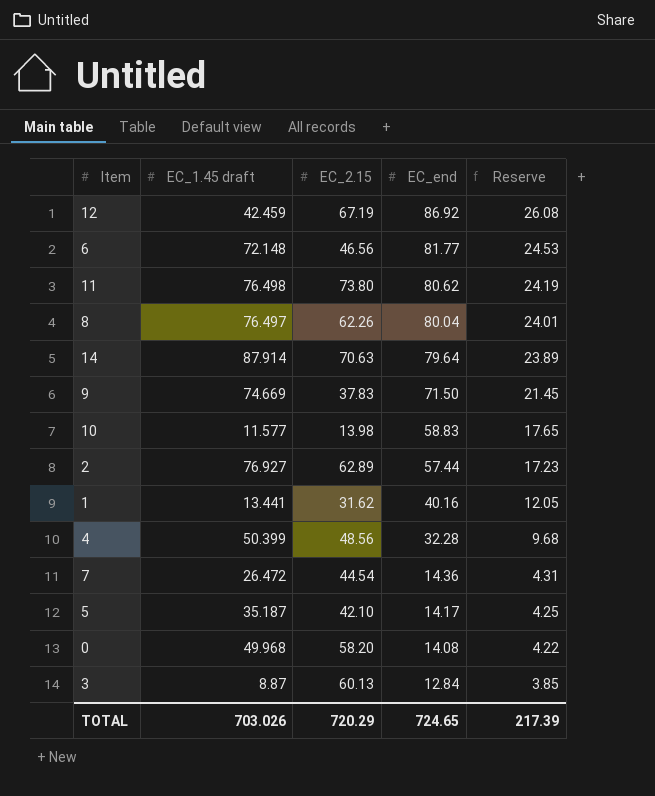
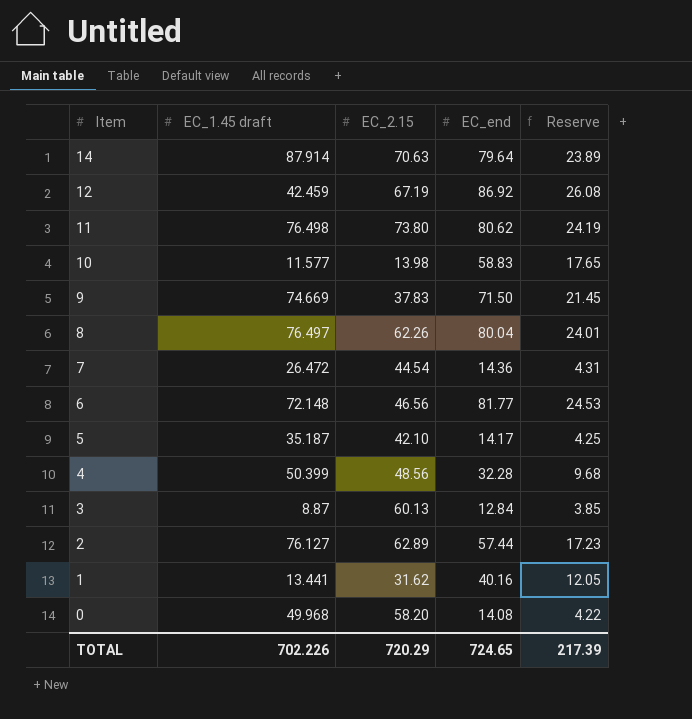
row order: EC_end descending -> Item descending
2 | EC_1.45 draft: 76.927 -> 76.127
TOTAL | EC_1.45 draft: 703.026 -> 702.226

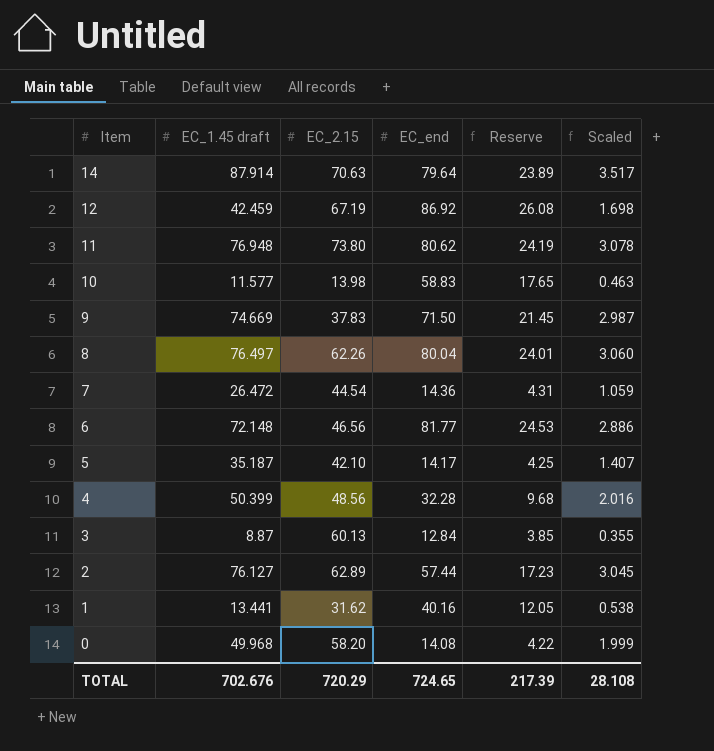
column Scaled | formula: none -> [EC_1.45 draft] * 0.04
11 | EC_1.45 draft: 76.498 -> 76.948
TOTAL | EC_1.45 draft: 702.226 -> 702.676

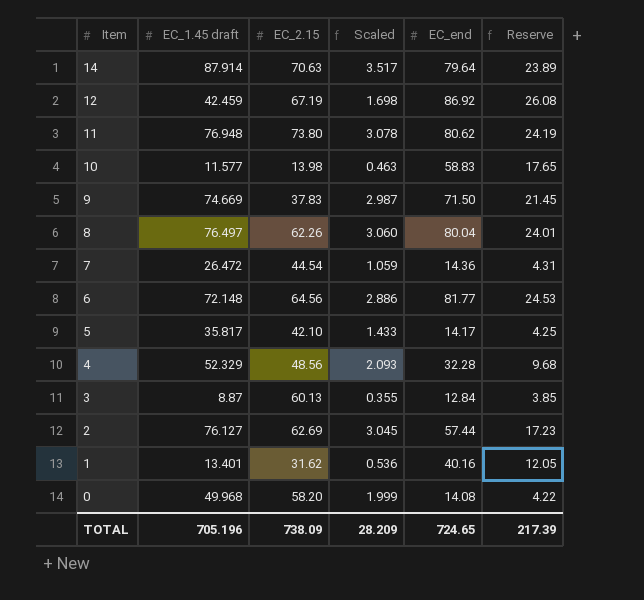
column Scaled | position: 6 -> 4
6 | EC_2.15: 46.56 -> 64.56
5 | EC_1.45 draft: 35.187 -> 35.817
5 | Scaled: 1.407 -> 1.433
4 | EC_1.45 draft: 50.399 -> 52.329
4 | Scaled: 2.016 -> 2.093
2 | EC_2.15: 62.89 -> 62.69
1 | EC_1.45 draft: 13.441 -> 13.401
1 | Scaled: 0.538 -> 0.536
TOTAL | EC_1.45 draft: 702.676 -> 705.196
TOTAL | EC_2.15: 720.29 -> 738.09
TOTAL | Scaled: 28.108 -> 28.209

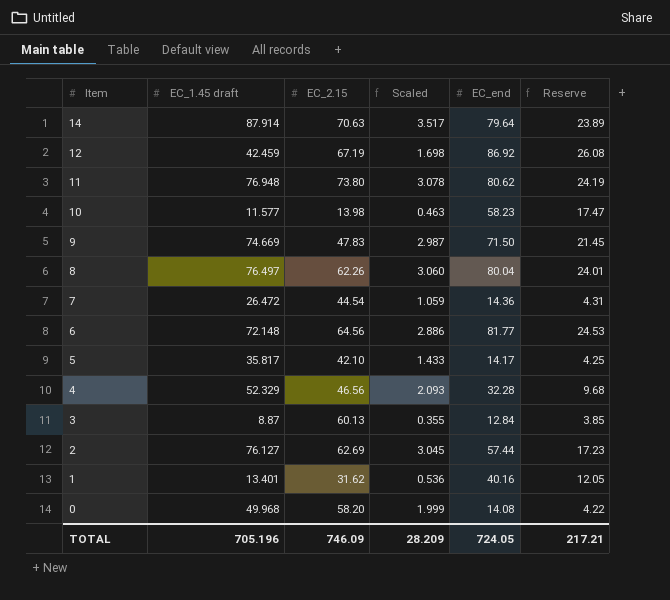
10 | EC_end: 58.83 -> 58.23
10 | Reserve: 17.65 -> 17.47
9 | EC_2.15: 37.83 -> 47.83
4 | EC_2.15: 48.56 -> 46.56
TOTAL | EC_2.15: 738.09 -> 746.09
TOTAL | EC_end: 724.65 -> 724.05
TOTAL | Reserve: 217.39 -> 217.21

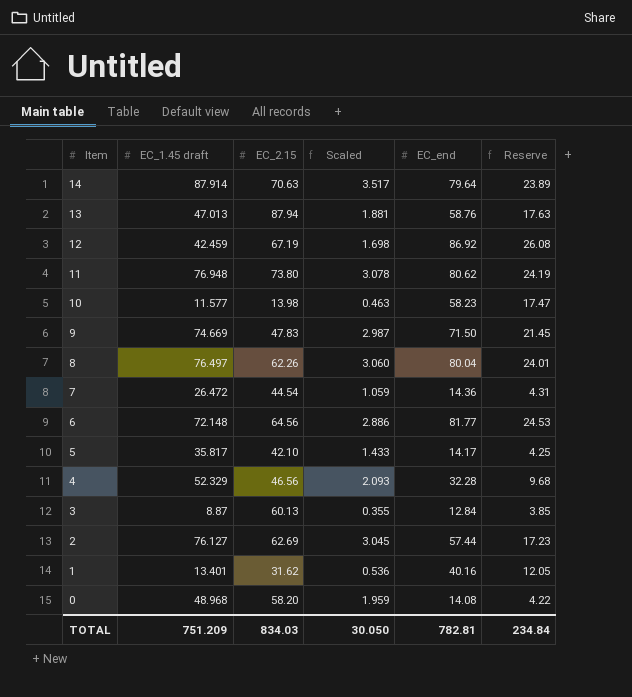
row 13: none -> 47.013 | 87.94 | 1.881 | 58.76 | 17.63
0 | EC_1.45 draft: 49.968 -> 48.968
0 | Scaled: 1.999 -> 1.959
TOTAL | EC_1.45 draft: 705.196 -> 751.209
TOTAL | EC_2.15: 746.09 -> 834.03
TOTAL | Scaled: 28.209 -> 30.050
TOTAL | EC_end: 724.05 -> 782.81
TOTAL | Reserve: 217.21 -> 234.84

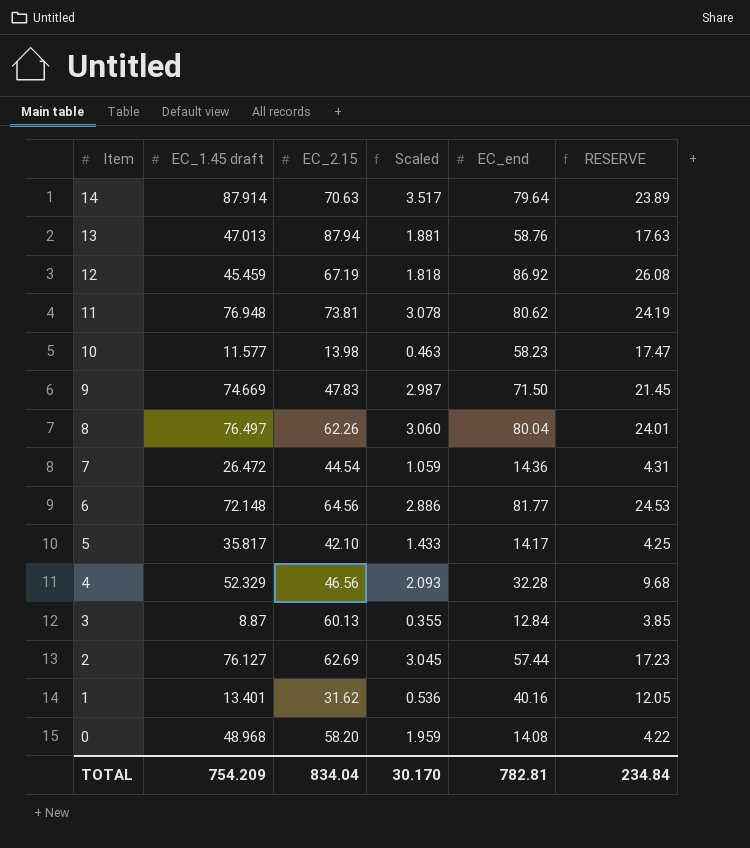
column name: Reserve -> RESERVE
12 | EC_1.45 draft: 42.459 -> 45.459
12 | Scaled: 1.698 -> 1.818
11 | EC_2.15: 73.80 -> 73.81
TOTAL | EC_1.45 draft: 751.209 -> 754.209
TOTAL | EC_2.15: 834.03 -> 834.04
TOTAL | Scaled: 30.050 -> 30.170

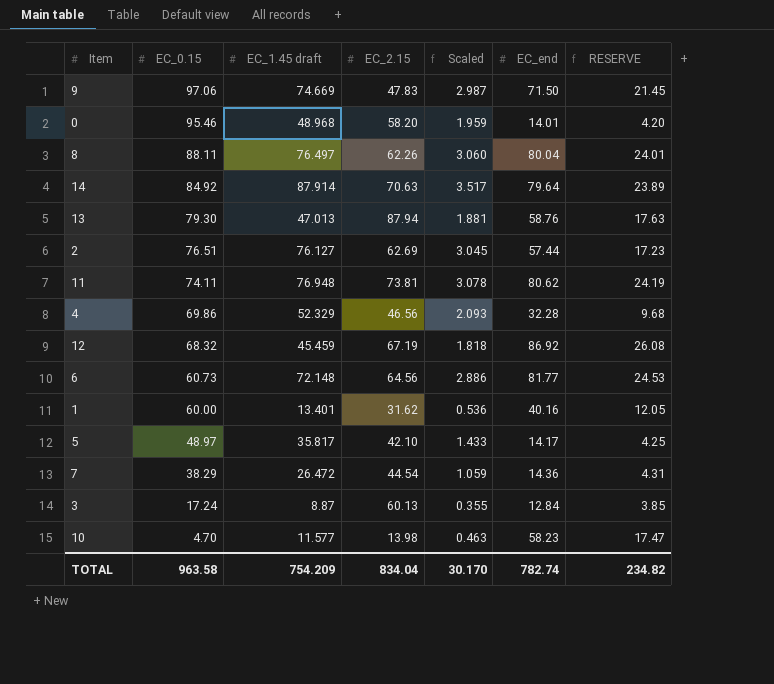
row order: Item descending -> EC_0.15 descending
column EC_0.15 | position: none -> 2
0 | EC_end: 14.08 -> 14.01
0 | RESERVE: 4.22 -> 4.20
TOTAL | EC_end: 782.81 -> 782.74
TOTAL | RESERVE: 234.84 -> 234.82

